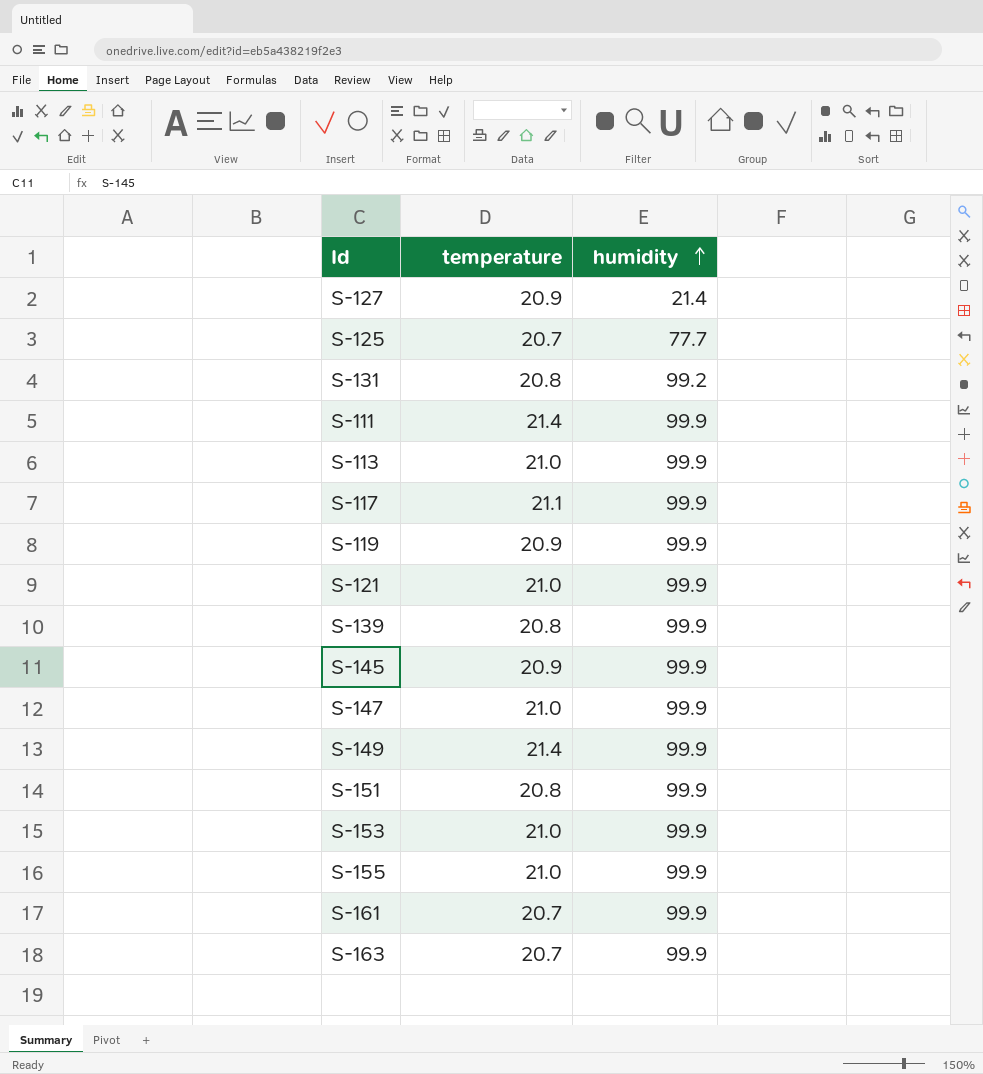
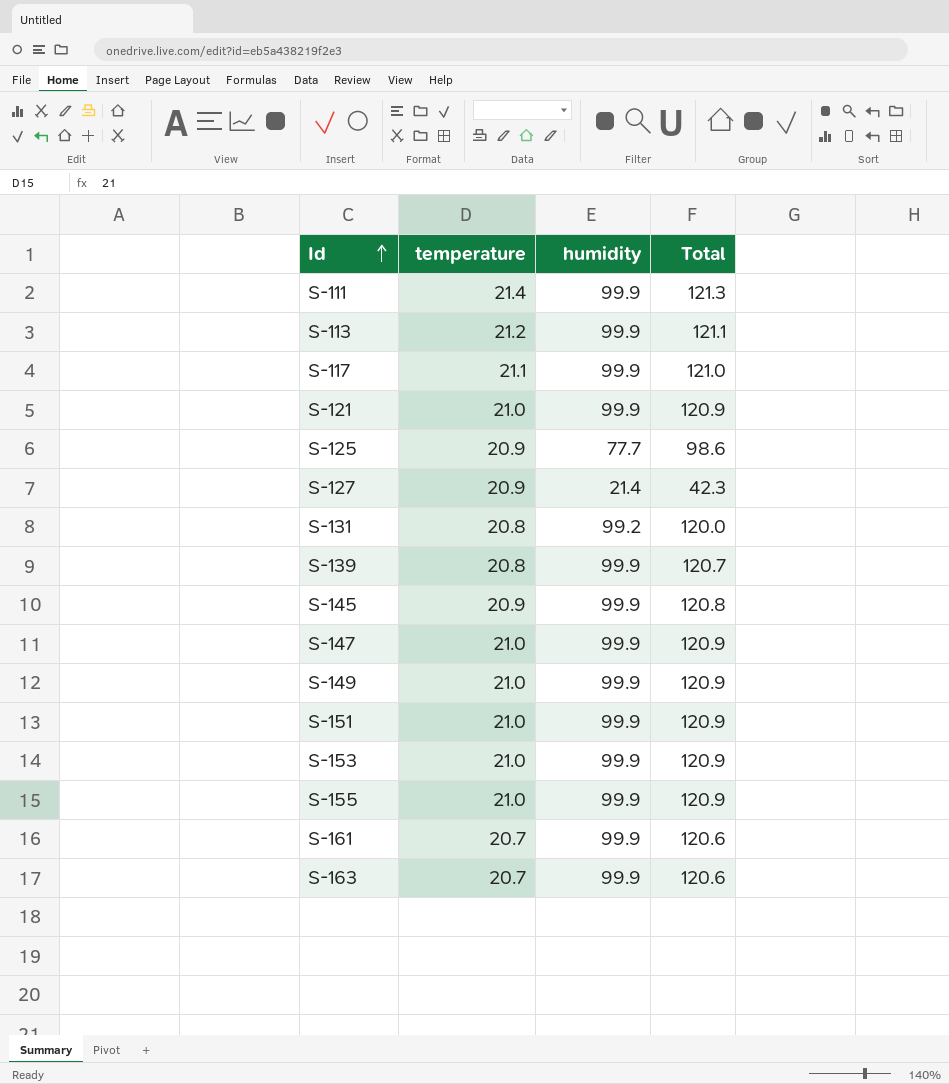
row order: humidity ascending -> Id ascending
column Total | formula: none -> [temperature] + [humidity]
row S-119: 20.9 | 99.9 -> none
S-113 | temperature: 21.0 -> 21.2
S-125 | temperature: 20.7 -> 20.9
S-149 | temperature: 21.4 -> 21.0
S-151 | temperature: 20.8 -> 21.0

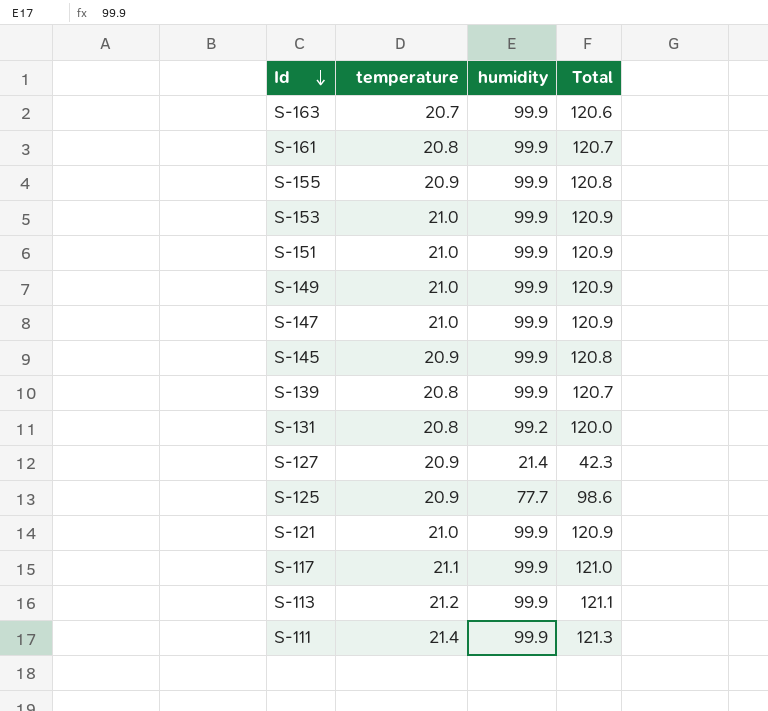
row order: Id ascending -> Id descending
S-161 | temperature: 20.7 -> 20.8
S-161 | Total: 120.6 -> 120.7
S-155 | temperature: 21.0 -> 20.9
S-155 | Total: 120.9 -> 120.8

